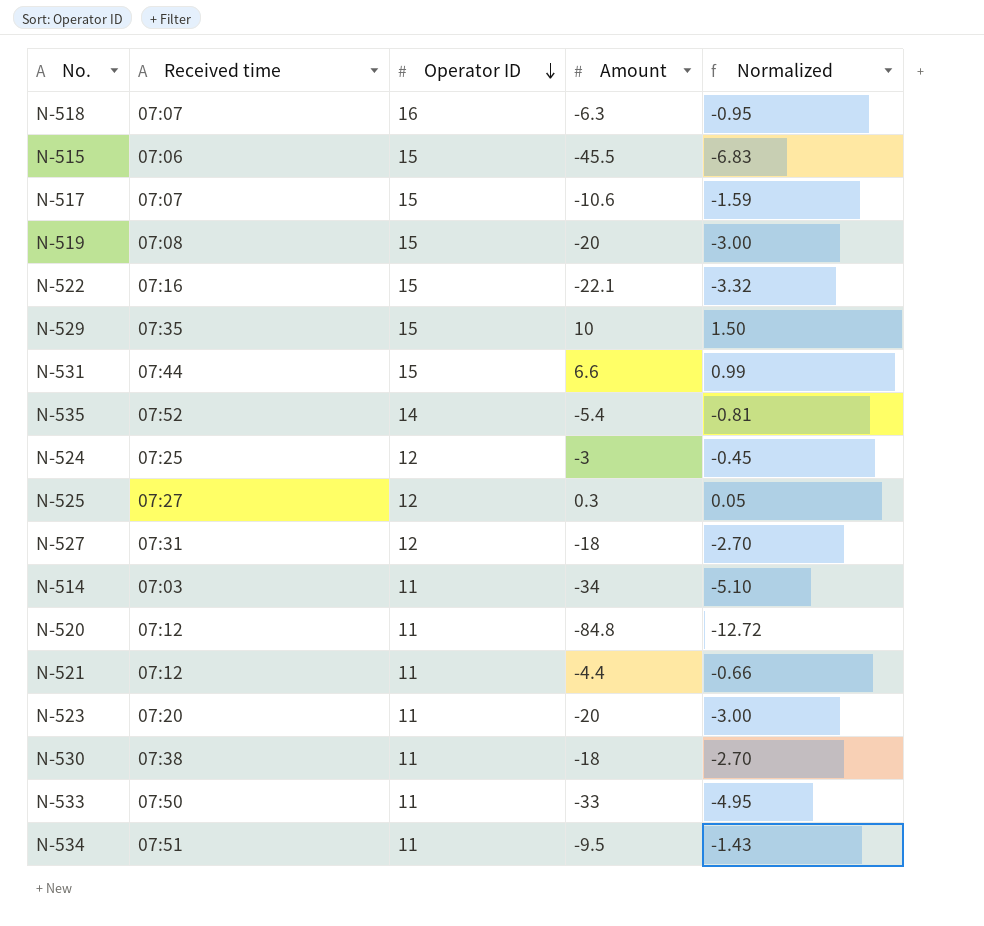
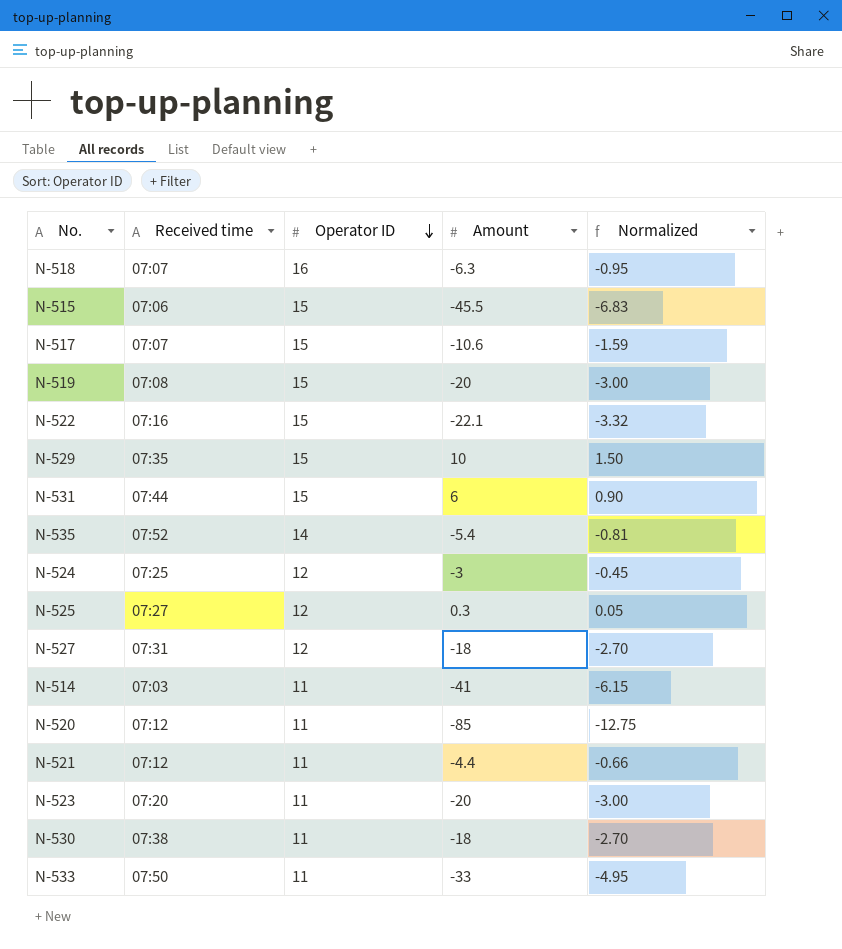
row N-534: 07:51 | 11 | -9.5 | -1.43 -> none
N-531 | Amount: 6.6 -> 6
N-531 | Normalized: 0.99 -> 0.90
N-514 | Amount: -34 -> -41
N-514 | Normalized: -5.10 -> -6.15
N-520 | Amount: -84.8 -> -85
N-520 | Normalized: -12.72 -> -12.75

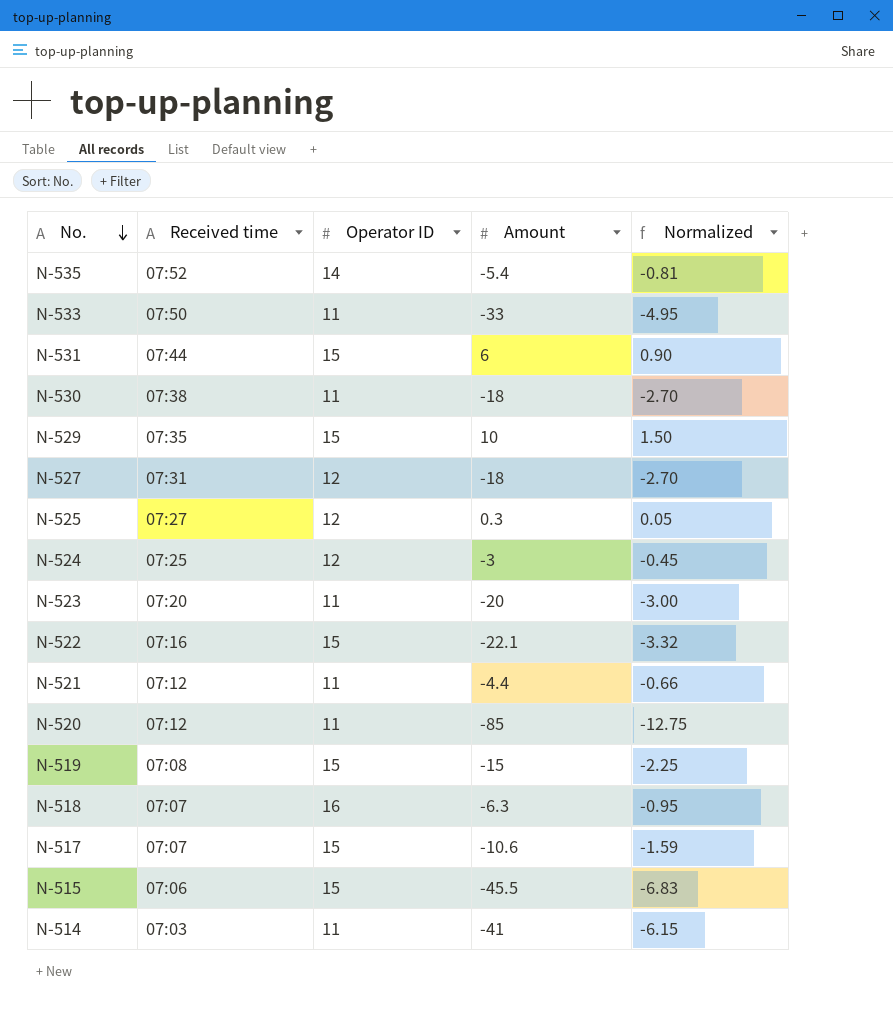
row order: Operator ID descending -> No. descending
N-519 | Amount: -20 -> -15
N-519 | Normalized: -3.00 -> -2.25

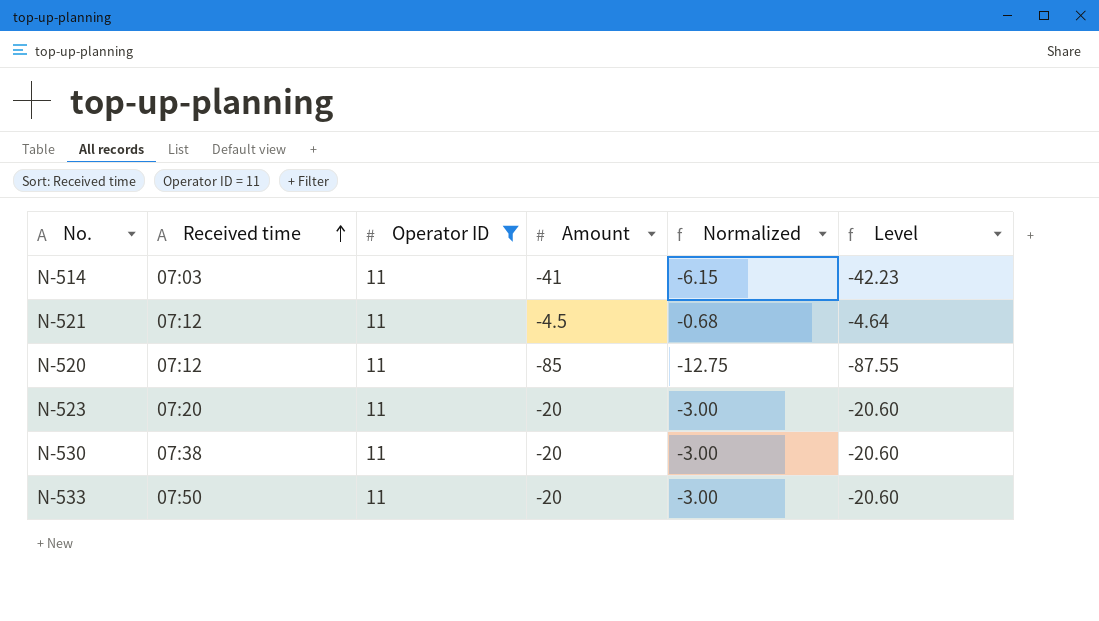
filter: none -> Operator ID = 11
row order: No. descending -> Received time ascending
column Level | formula: none -> [Amount] * 1.03
N-521 | Amount: -4.4 -> -4.5
N-521 | Normalized: -0.66 -> -0.68
N-530 | Amount: -18 -> -20
N-530 | Normalized: -2.70 -> -3.00
N-533 | Amount: -33 -> -20
N-533 | Normalized: -4.95 -> -3.00

